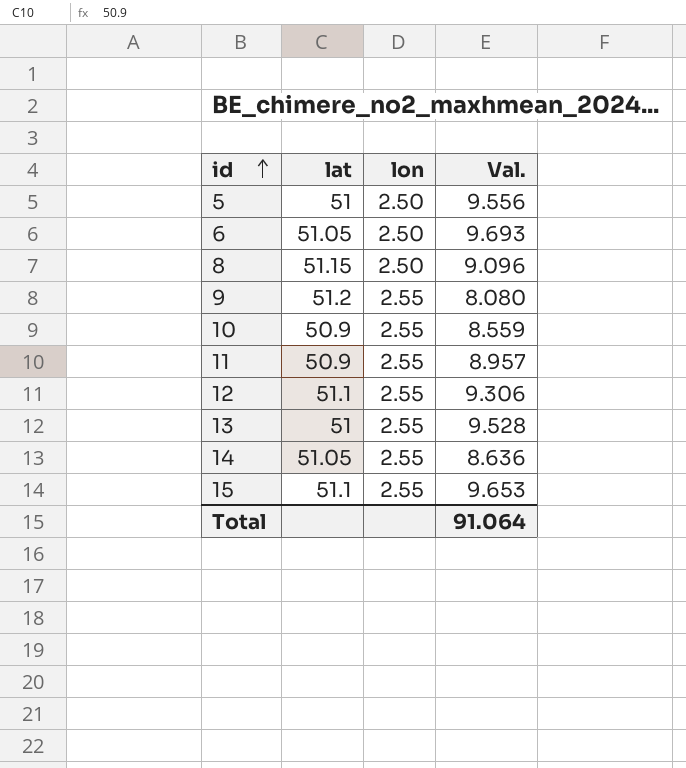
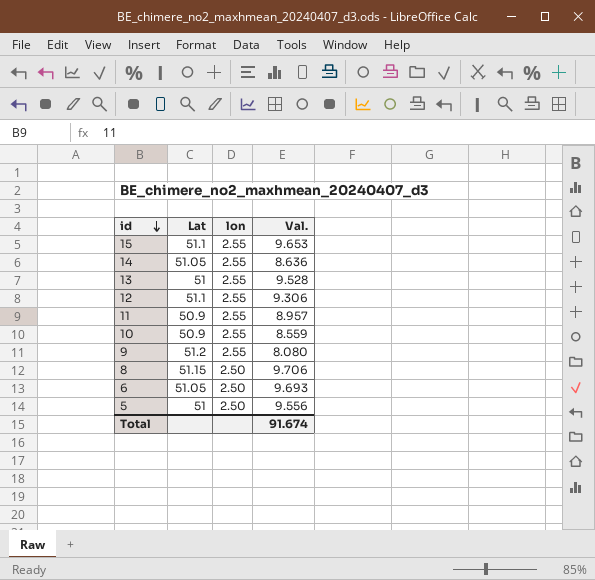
row order: id ascending -> id descending
column name: lat -> Lat
8 | Val.: 9.096 -> 9.706
Total | Val.: 91.064 -> 91.674

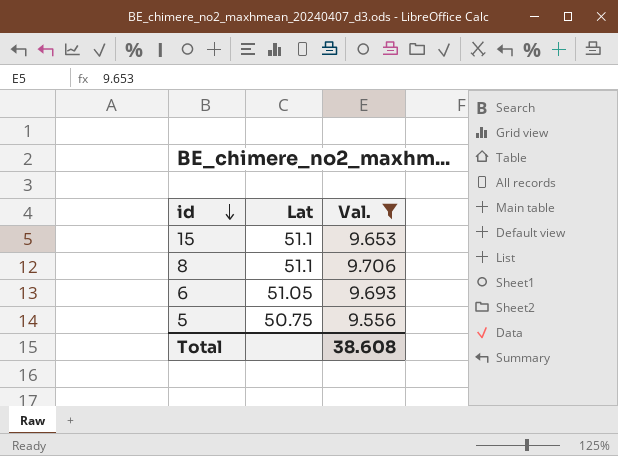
filter: none -> Val. >= 9.556
column lon | position: 3 -> none
8 | Lat: 51.15 -> 51.1
5 | Lat: 51 -> 50.75
Total | Val.: 91.674 -> 38.608

